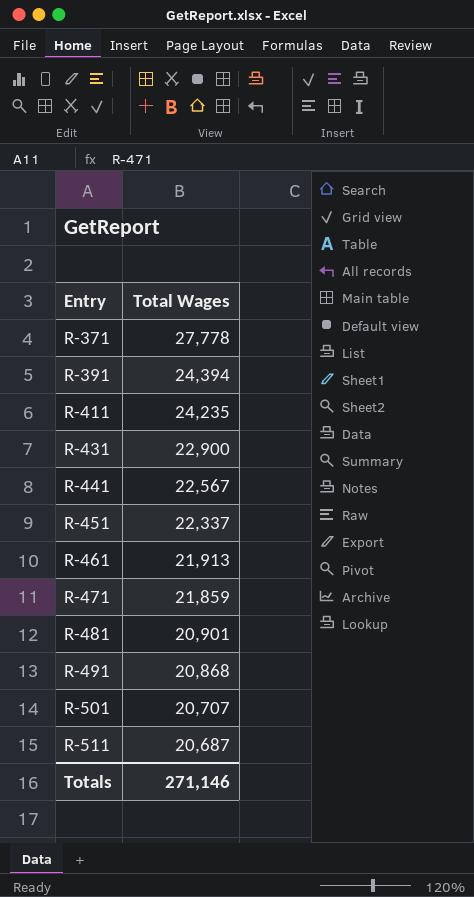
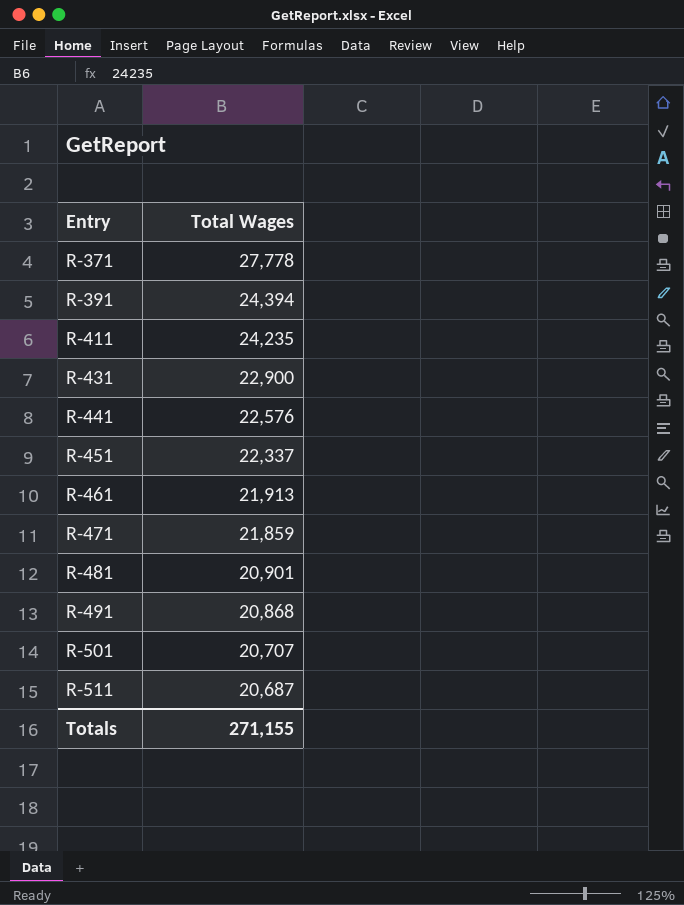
R-441 | Total Wages: 22,567 -> 22,576
Totals | Total Wages: 271,146 -> 271,155

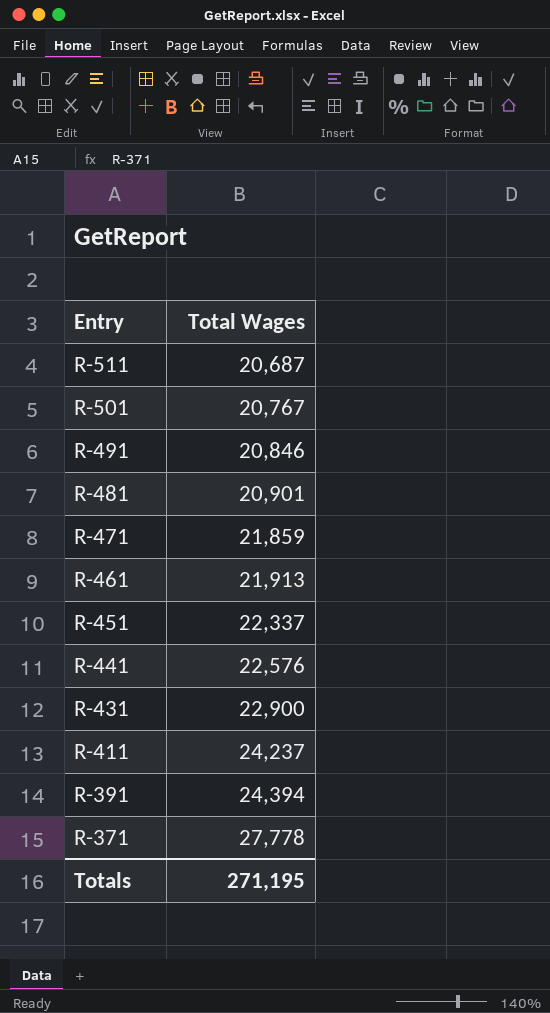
row order: Entry ascending -> Entry descending
R-501 | Total Wages: 20,707 -> 20,767
R-491 | Total Wages: 20,868 -> 20,846
R-411 | Total Wages: 24,235 -> 24,237
Totals | Total Wages: 271,155 -> 271,195

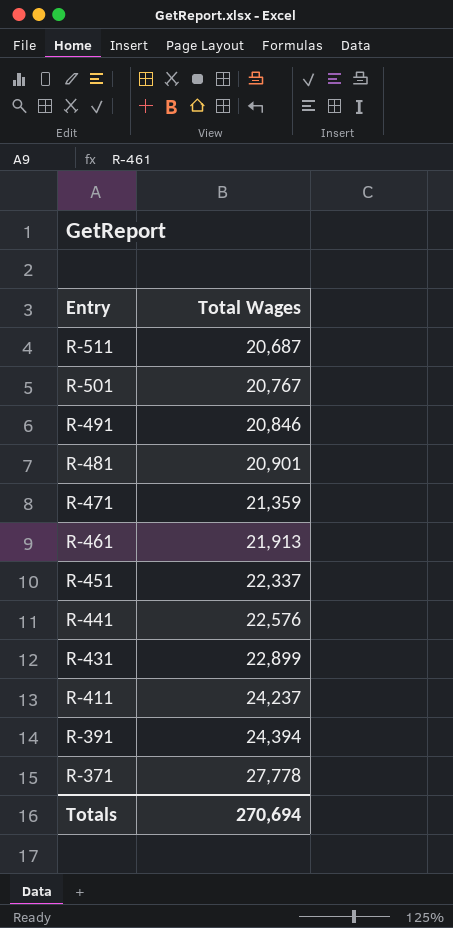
R-471 | Total Wages: 21,859 -> 21,359
R-431 | Total Wages: 22,900 -> 22,899
Totals | Total Wages: 271,195 -> 270,694

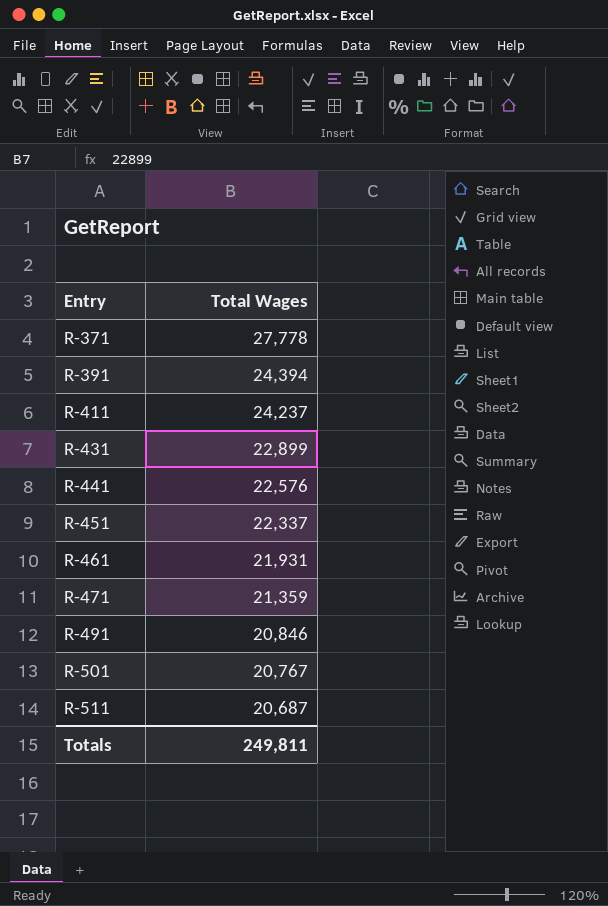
row order: Entry descending -> Entry ascending
row R-481: 20,901 -> none
R-461 | Total Wages: 21,913 -> 21,931
Totals | Total Wages: 270,694 -> 249,811

